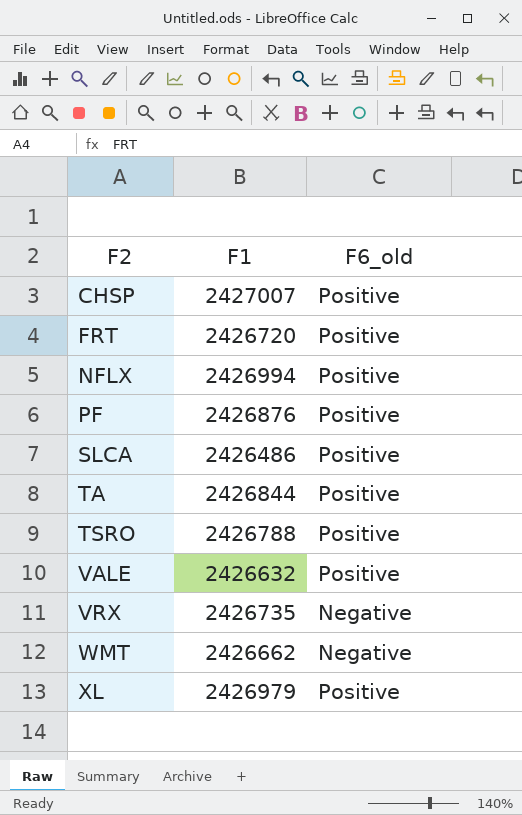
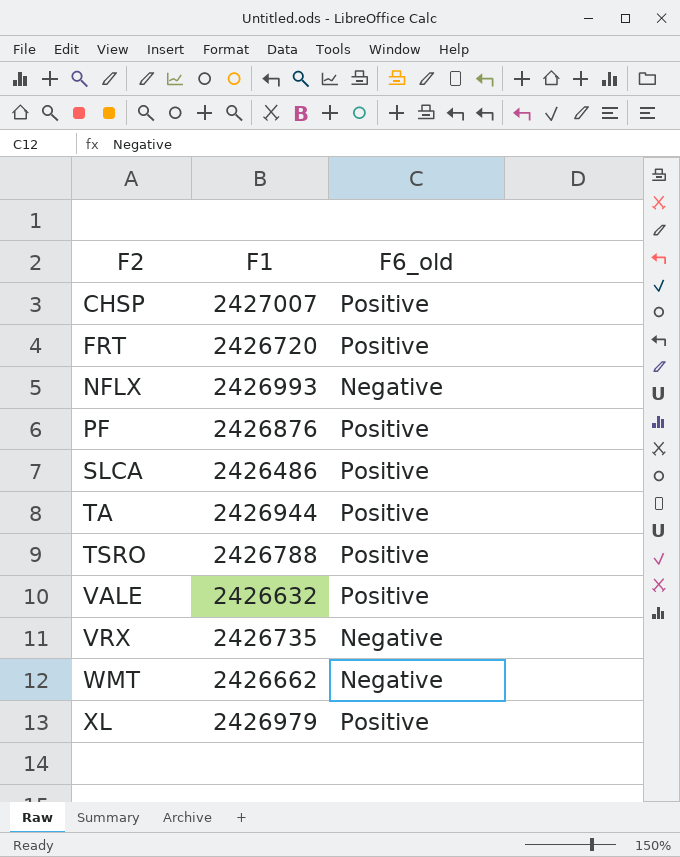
NFLX | F1: 2426994 -> 2426993
NFLX | F6_old: Positive -> Negative
TA | F1: 2426844 -> 2426944

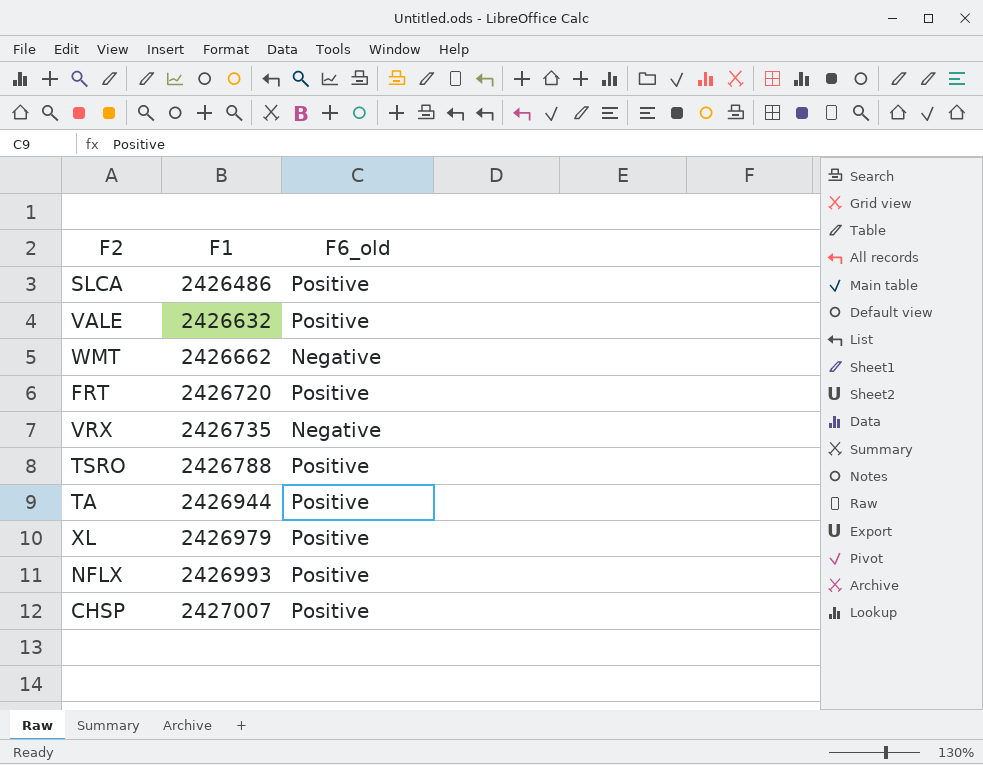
row order: F2 ascending -> F1 ascending
row PF: 2426876 | Positive -> none
NFLX | F6_old: Negative -> Positive

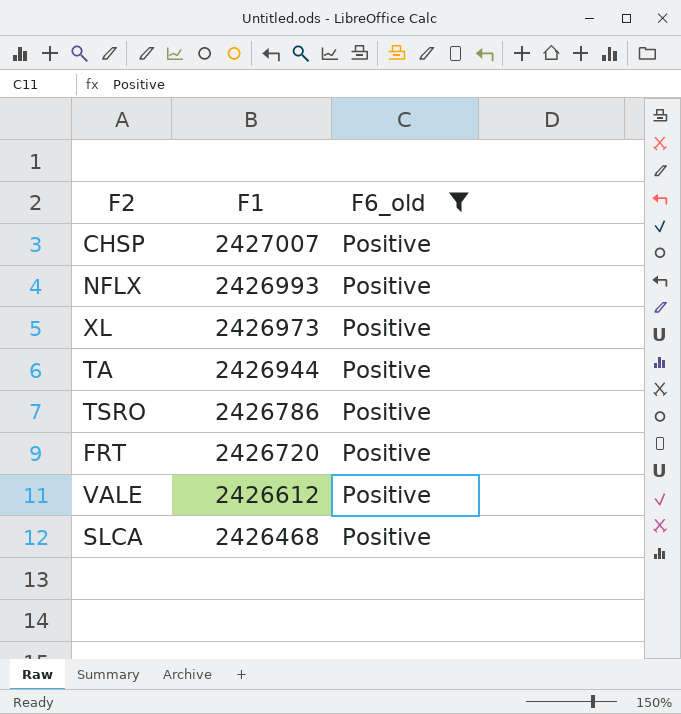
filter: none -> F6_old = Positive
row order: F1 ascending -> F1 descending
XL | F1: 2426979 -> 2426973
TSRO | F1: 2426788 -> 2426786
VALE | F1: 2426632 -> 2426612
SLCA | F1: 2426486 -> 2426468

